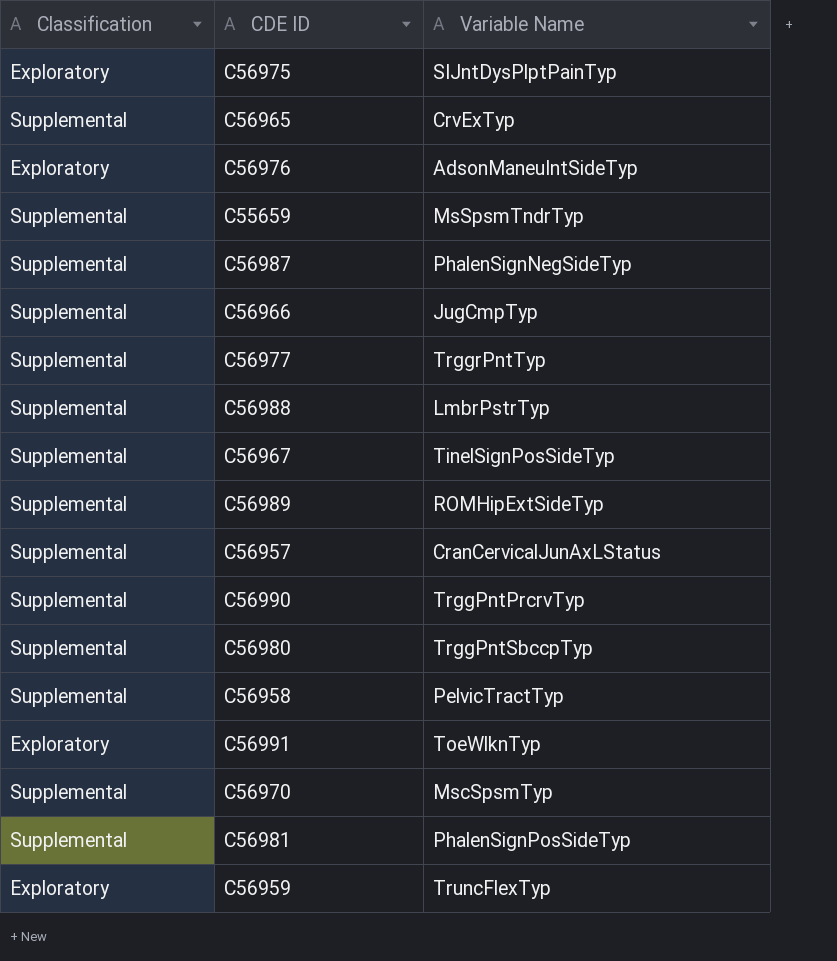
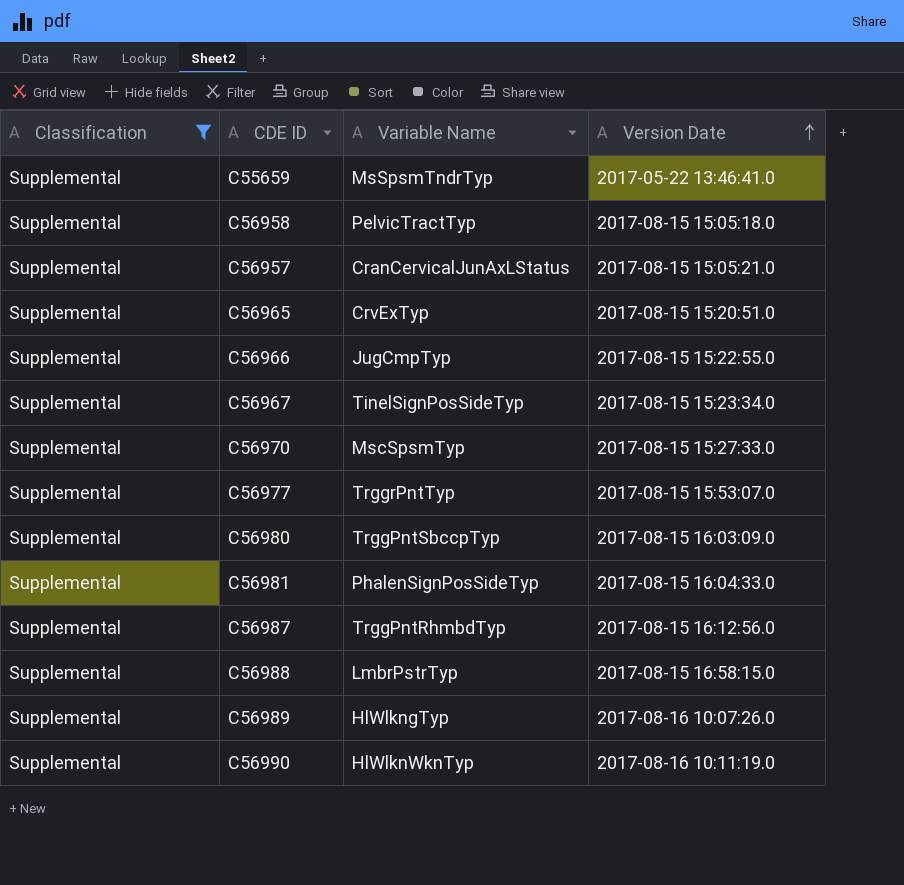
filter: none -> Classification = Supplemental
row order: none -> Version Date ascending
column Version Date | position: none -> 4
C56987 | Variable Name: PhalenSignNegSideTyp -> TrggPntRhmbdTyp
C56989 | Variable Name: ROMHipExtSideTyp -> HlWlkngTyp
C56990 | Variable Name: TrggPntPrcrvTyp -> HlWlknWknTyp

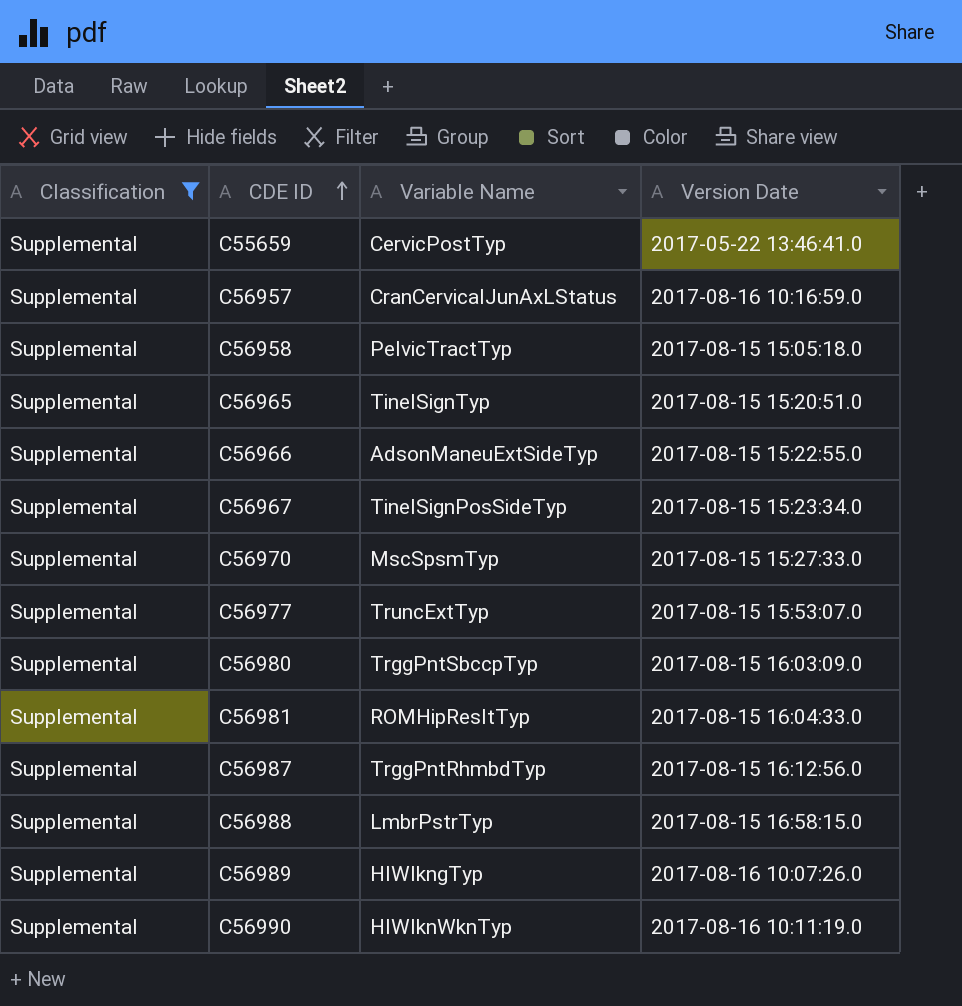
row order: Version Date ascending -> CDE ID ascending
C55659 | Variable Name: MsSpsmTndrTyp -> CervicPostTyp
C56957 | Version Date: 2017-08-15 15:05:21.0 -> 2017-08-16 10:16:59.0
C56965 | Variable Name: CrvExTyp -> TinelSignTyp
C56966 | Variable Name: JugCmpTyp -> AdsonManeuExtSideTyp
C56977 | Variable Name: TrggrPntTyp -> TruncExtTyp
C56981 | Variable Name: PhalenSignPosSideTyp -> ROMHipResltTyp

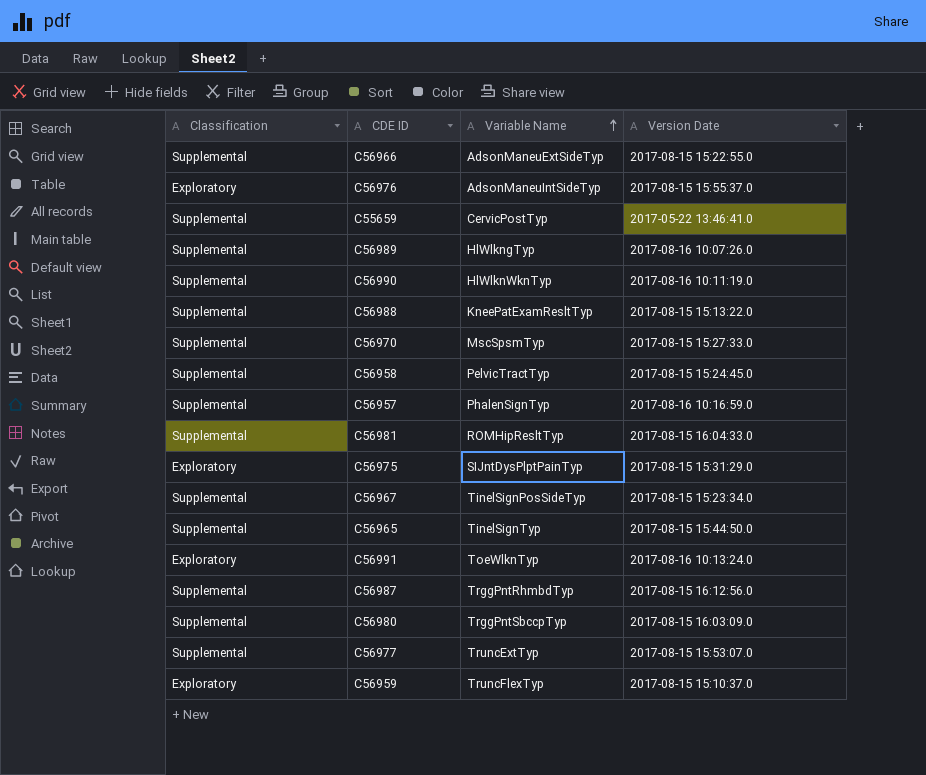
filter: Classification = Supplemental -> none
row order: CDE ID ascending -> Variable Name ascending
C56988 | Variable Name: LmbrPstrTyp -> KneePatExamResltTyp
C56988 | Version Date: 2017-08-15 16:58:15.0 -> 2017-08-15 15:13:22.0
C56958 | Version Date: 2017-08-15 15:05:18.0 -> 2017-08-15 15:24:45.0
C56957 | Variable Name: CranCervicalJunAxLStatus -> PhalenSignTyp
C56965 | Version Date: 2017-08-15 15:20:51.0 -> 2017-08-15 15:44:50.0

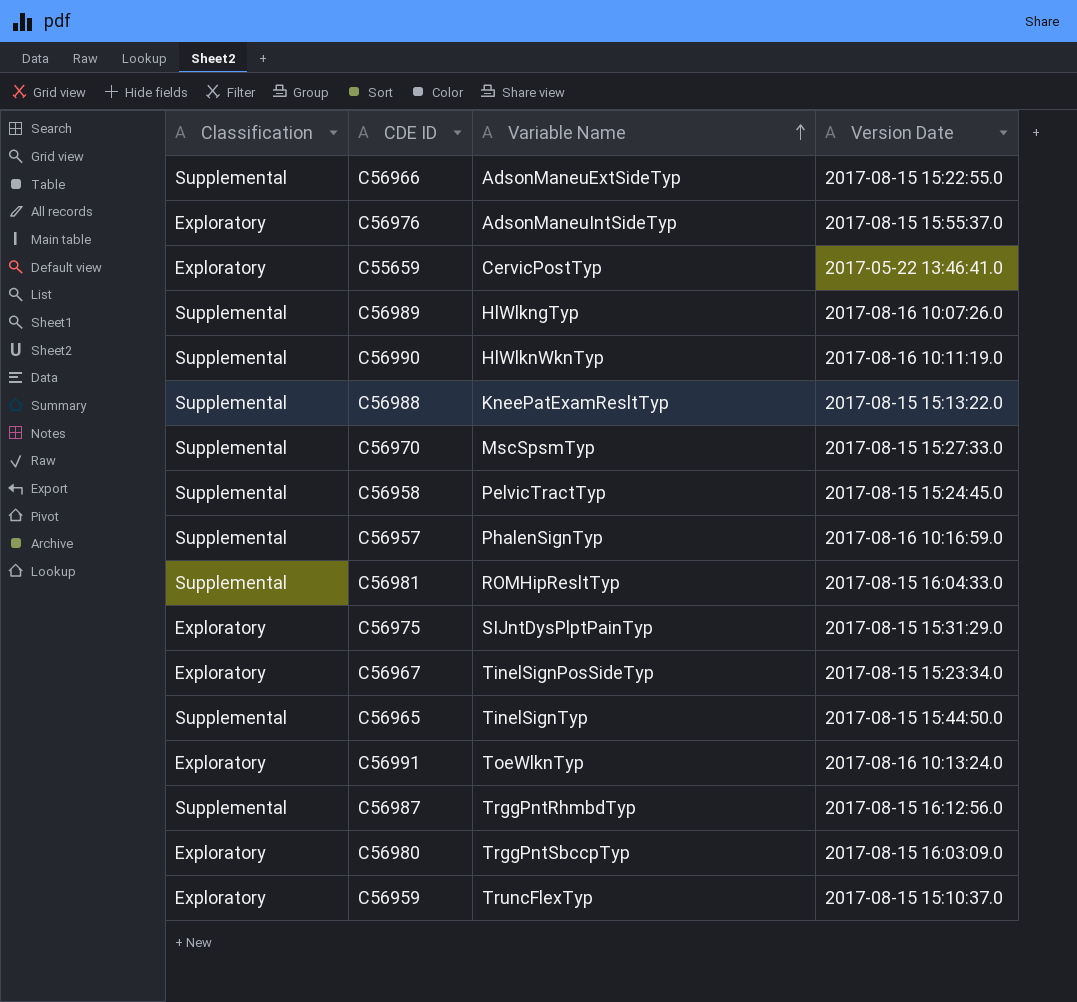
row C56977: Supplemental | TruncExtTyp | 2017-08-15 15:53:07.0 -> none
C55659 | Classification: Supplemental -> Exploratory
C56967 | Classification: Supplemental -> Exploratory
C56980 | Classification: Supplemental -> Exploratory

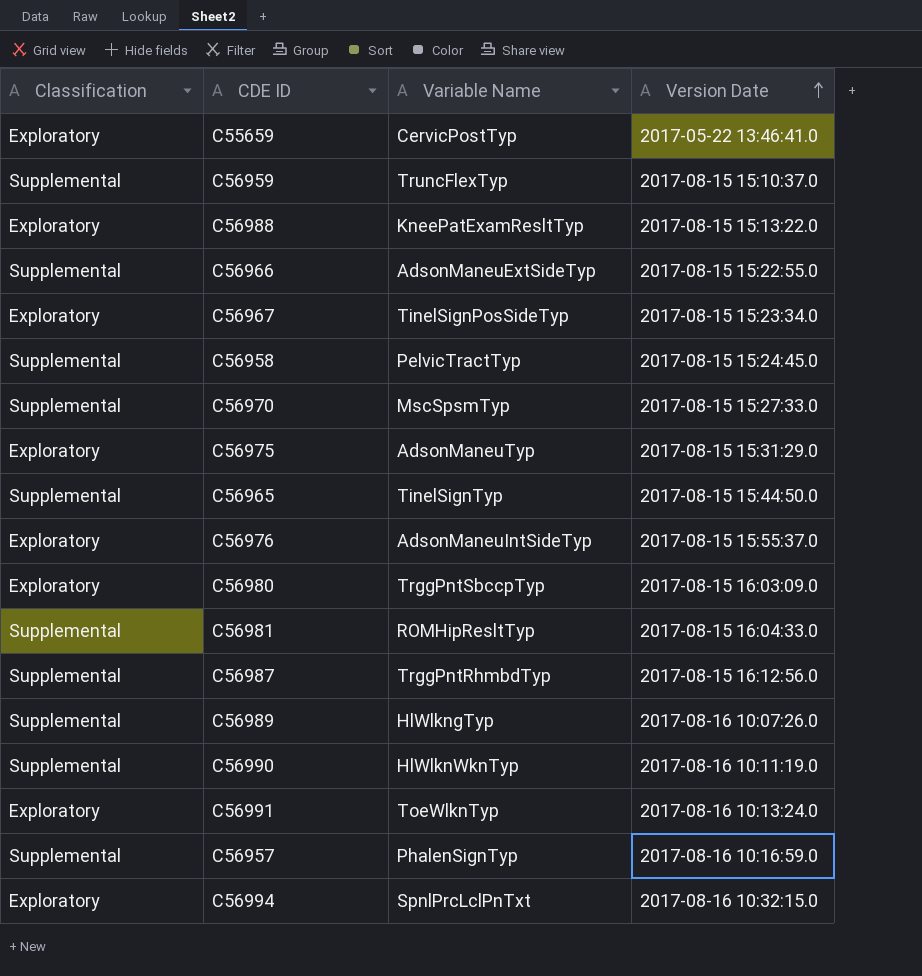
row order: Variable Name ascending -> Version Date ascending
C56959 | Classification: Exploratory -> Supplemental
C56988 | Classification: Supplemental -> Exploratory
C56975 | Variable Name: SIJntDysPlptPainTyp -> AdsonManeuTyp
row C56994: none -> Exploratory | SpnlPrcLclPnTxt | 2017-08-16 10:32:15.0

